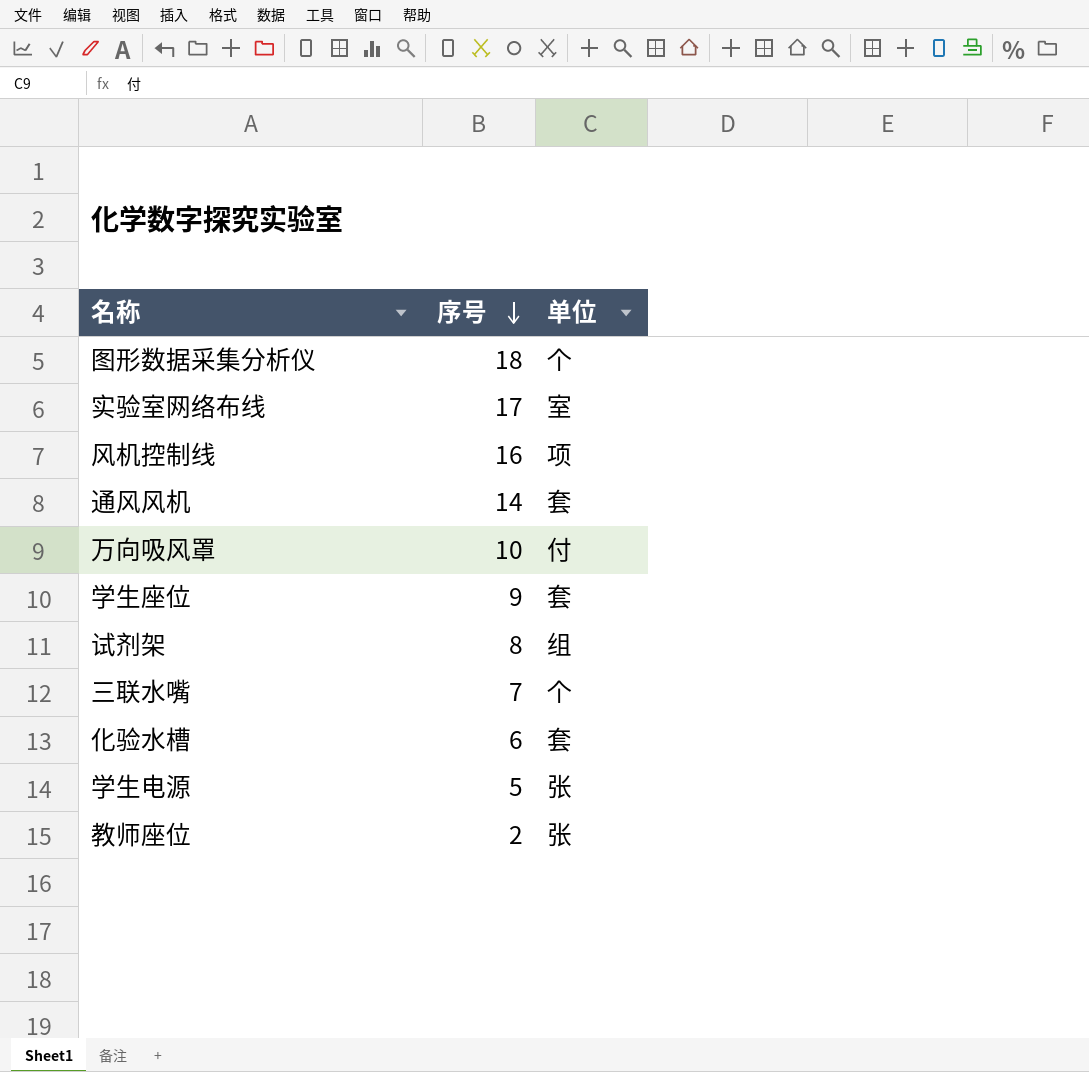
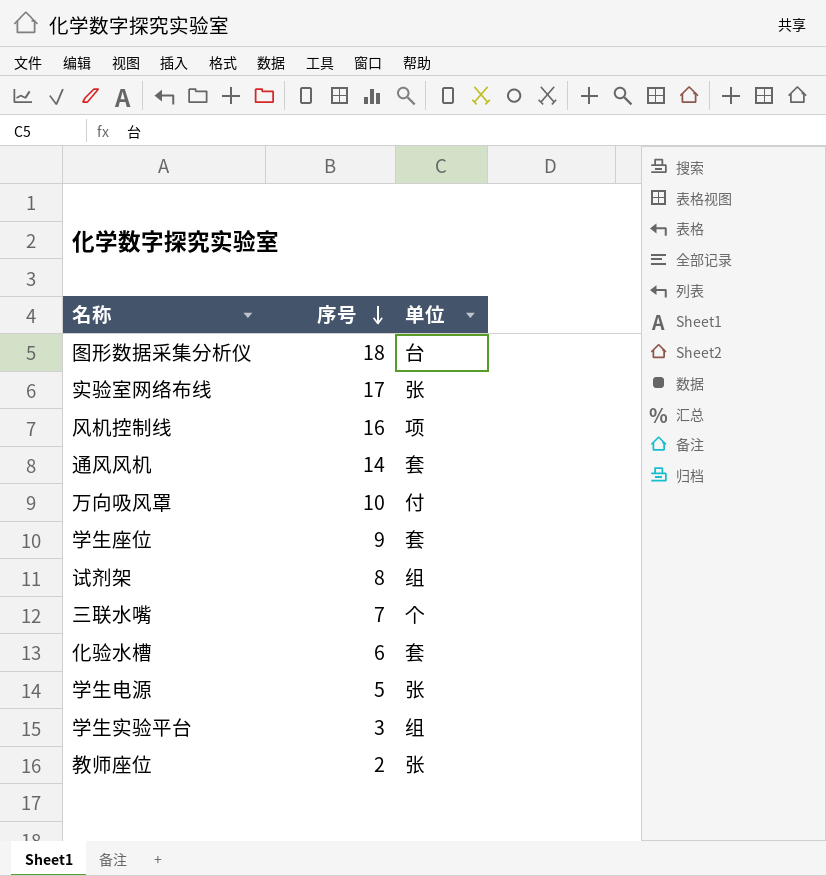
图形数据采集分析仪 | 单位: 个 -> 台
实验室网络布线 | 单位: 室 -> 张
row 学生实验平台: none -> 3 | 组

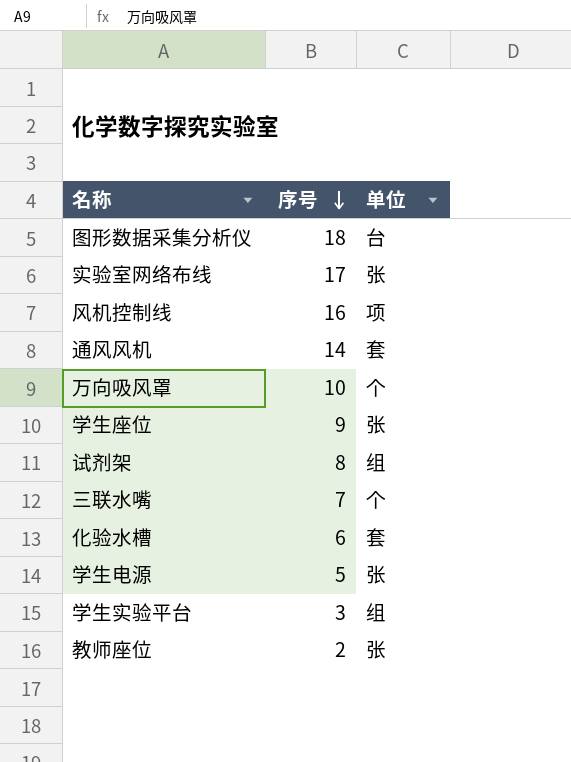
万向吸风罩 | 单位: 付 -> 个
学生座位 | 单位: 套 -> 张

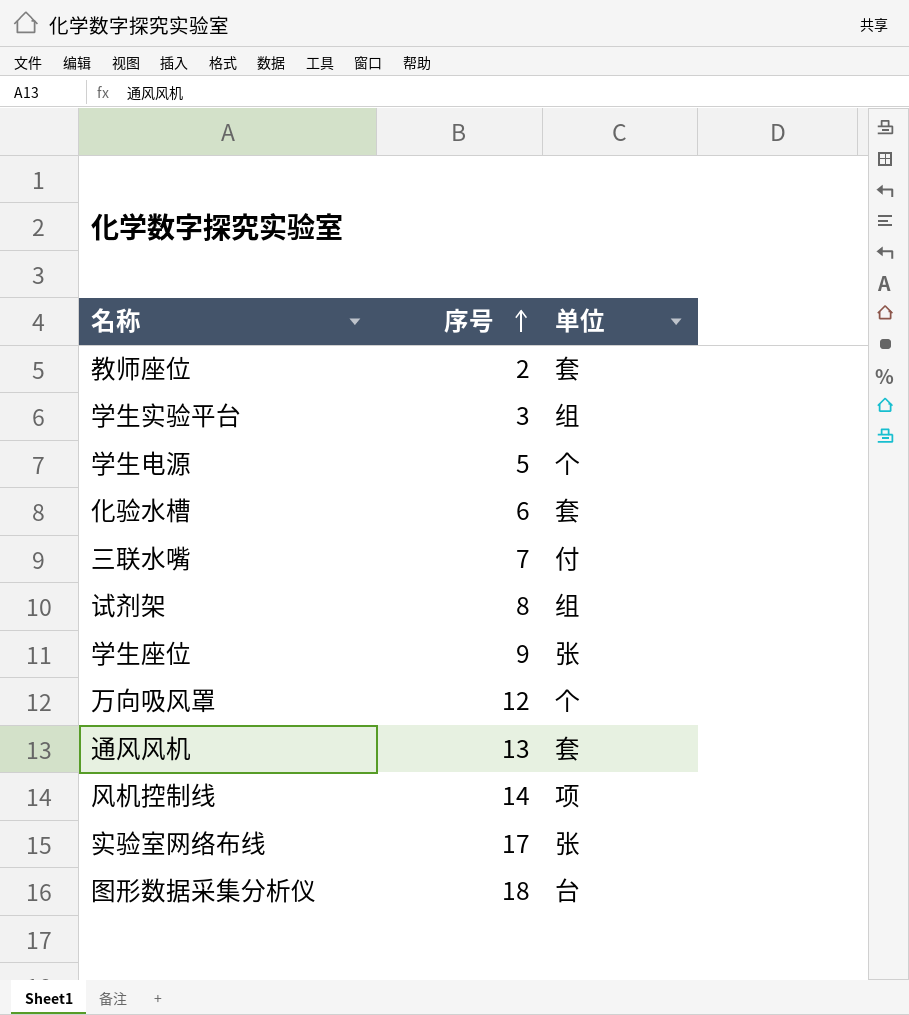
row order: 序号 descending -> 序号 ascending
教师座位 | 单位: 张 -> 套
学生电源 | 单位: 张 -> 个
三联水嘴 | 单位: 个 -> 付
万向吸风罩 | 序号: 10 -> 12
通风风机 | 序号: 14 -> 13
风机控制线 | 序号: 16 -> 14

